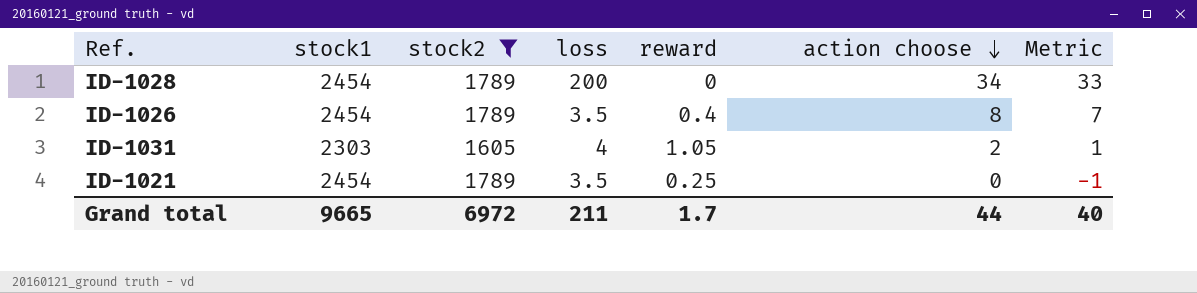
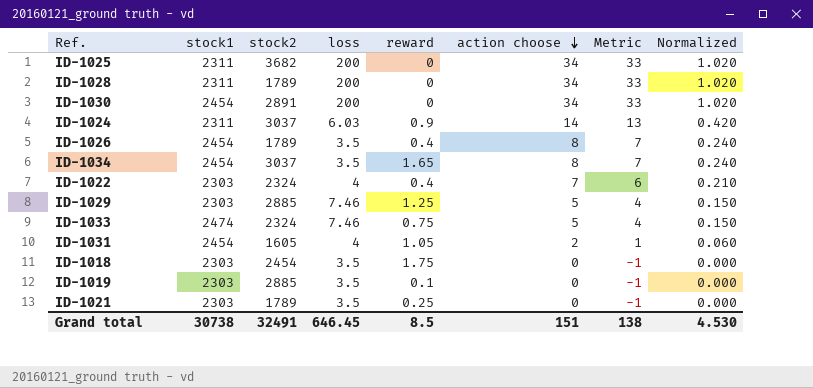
filter: stock2 <= 1789 -> none
column Normalized | formula: none -> [action choose] * 0.03
ID-1028 | stock1: 2454 -> 2311
ID-1031 | stock1: 2303 -> 2454
ID-1021 | stock1: 2454 -> 2303
Grand total | stock1: 9665 -> 30738
Grand total | stock2: 6972 -> 32491
Grand total | loss: 211 -> 646.45
Grand total | reward: 1.7 -> 8.5
Grand total | action choose: 44 -> 151
Grand total | Metric: 40 -> 138

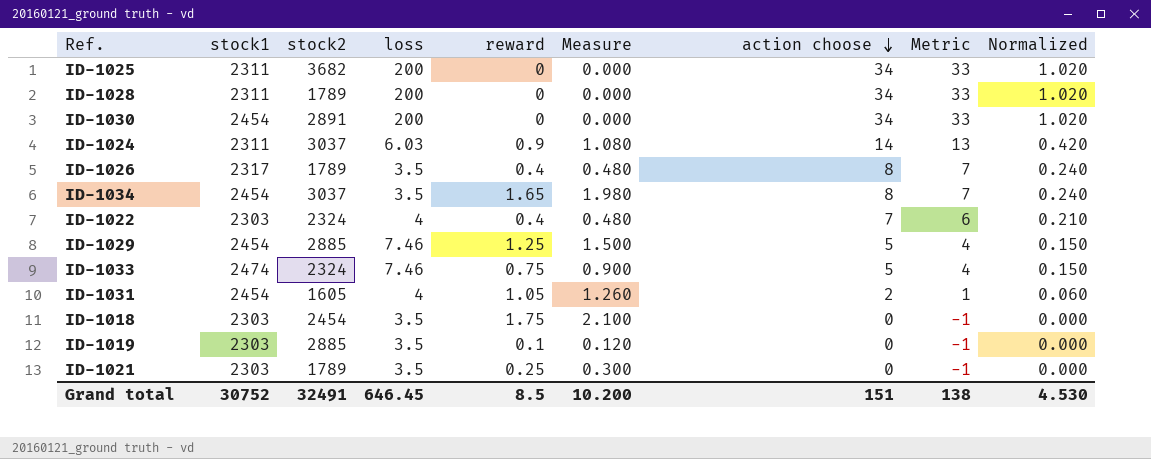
column Measure | formula: none -> [reward] * 1.2
ID-1026 | stock1: 2454 -> 2317
ID-1029 | stock1: 2303 -> 2454
Grand total | stock1: 30738 -> 30752

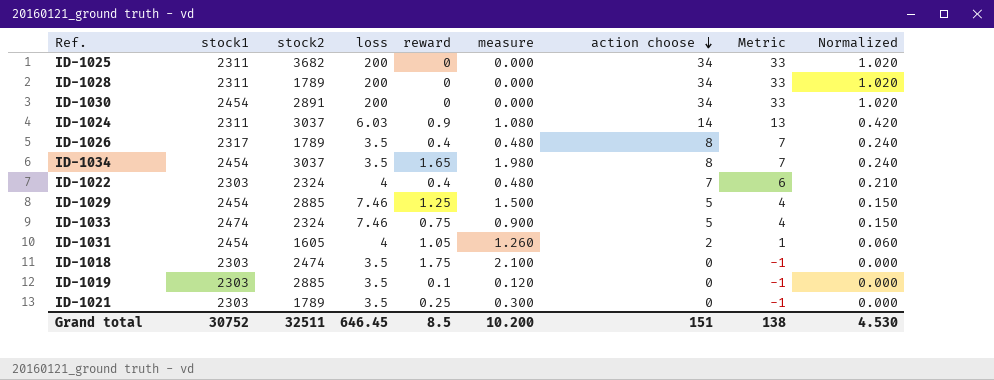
column name: Measure -> measure
ID-1018 | stock2: 2454 -> 2474
Grand total | stock2: 32491 -> 32511

